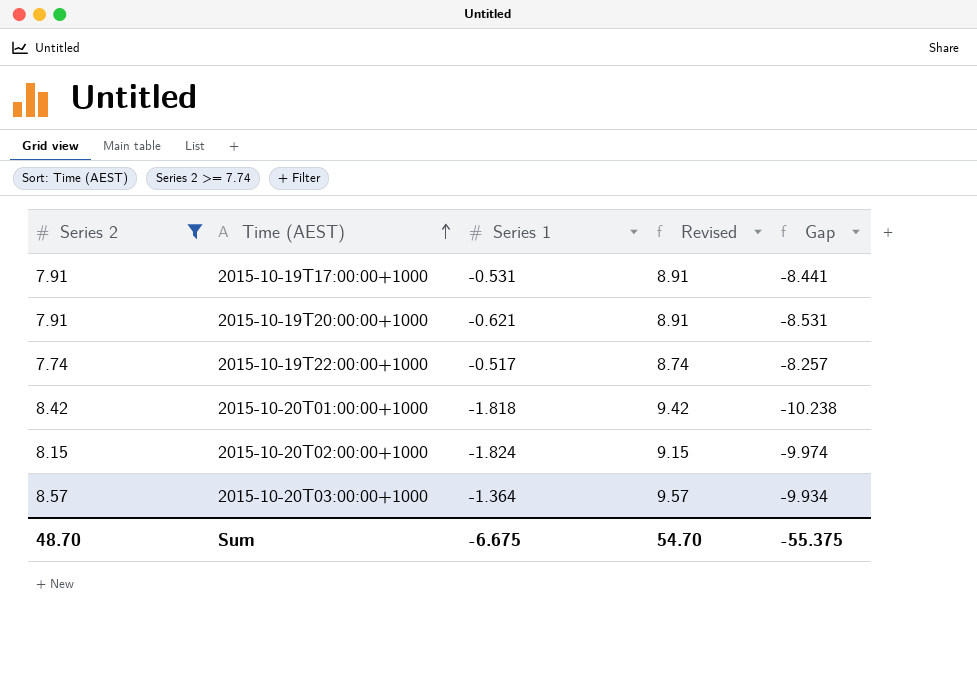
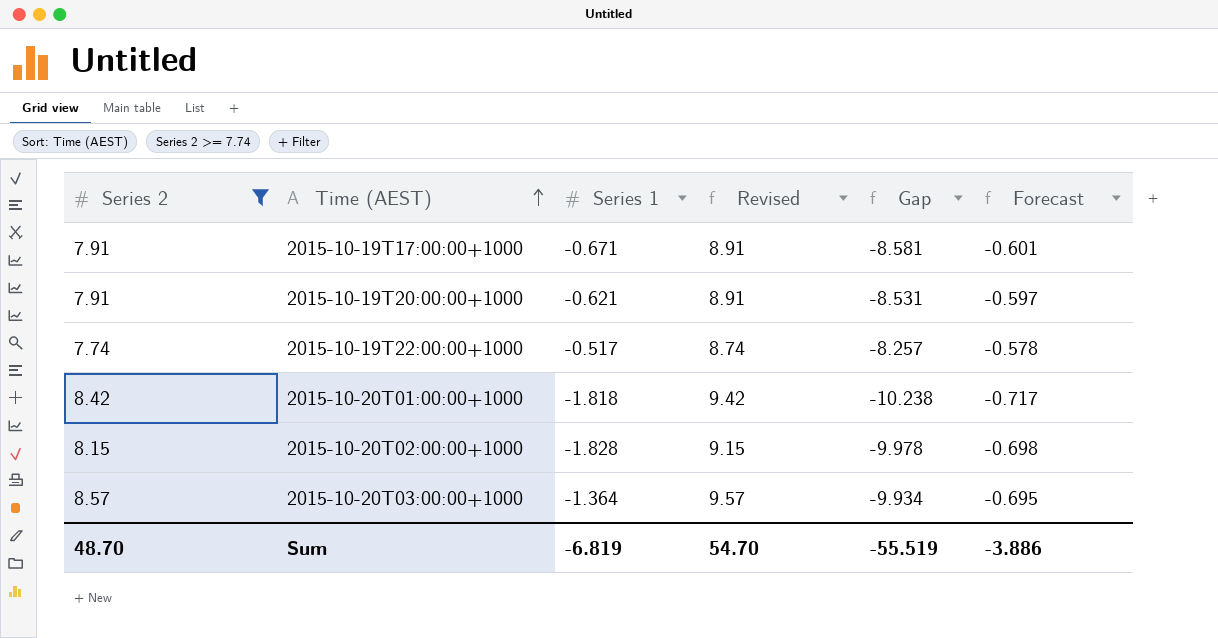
column Forecast | formula: none -> [Gap] * 0.07
2015-10-19T17:00:00+1000 | Series 1: -0.531 -> -0.671
2015-10-19T17:00:00+1000 | Gap: -8.441 -> -8.581
2015-10-20T02:00:00+1000 | Series 1: -1.824 -> -1.828
2015-10-20T02:00:00+1000 | Gap: -9.974 -> -9.978
Sum | Series 1: -6.675 -> -6.819
Sum | Gap: -55.375 -> -55.519

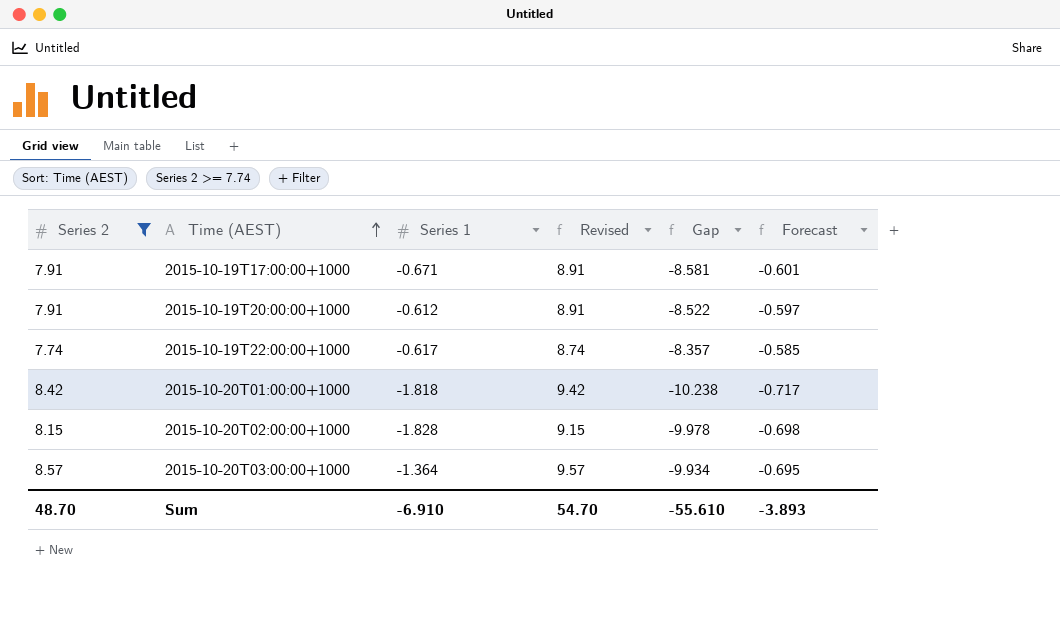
2015-10-19T20:00:00+1000 | Series 1: -0.621 -> -0.612
2015-10-19T20:00:00+1000 | Gap: -8.531 -> -8.522
2015-10-19T22:00:00+1000 | Series 1: -0.517 -> -0.617
2015-10-19T22:00:00+1000 | Gap: -8.257 -> -8.357
2015-10-19T22:00:00+1000 | Forecast: -0.578 -> -0.585
Sum | Series 1: -6.819 -> -6.910
Sum | Gap: -55.519 -> -55.610
Sum | Forecast: -3.886 -> -3.893

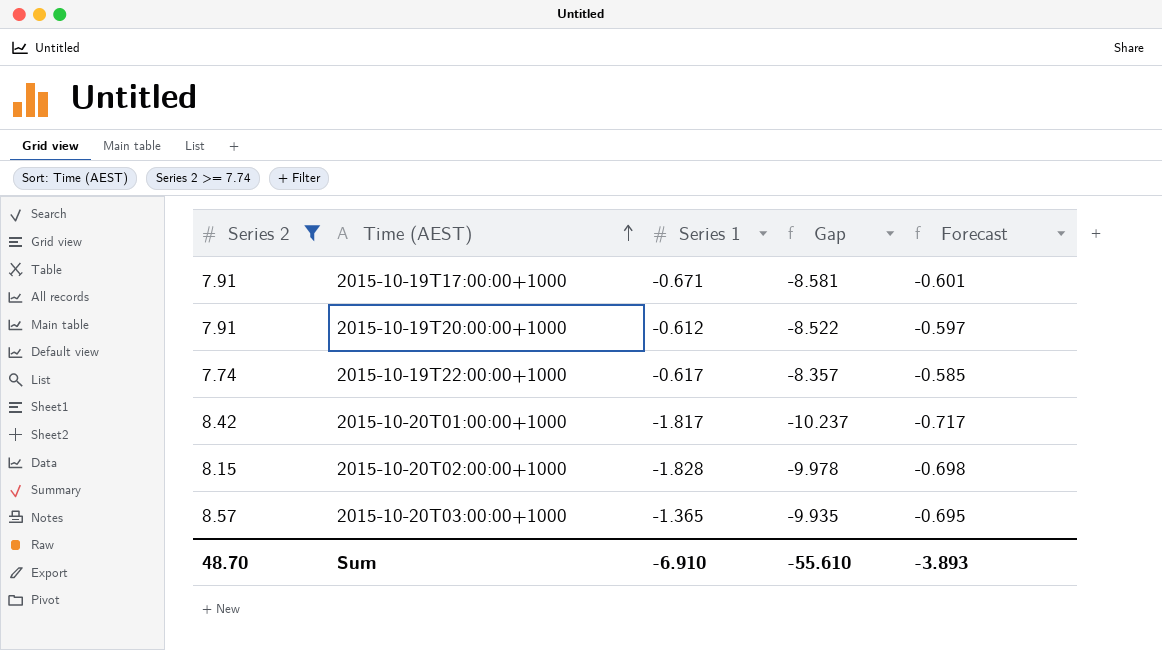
column Revised | formula: [Series 2] + 1 -> none
2015-10-20T01:00:00+1000 | Series 1: -1.818 -> -1.817
2015-10-20T01:00:00+1000 | Gap: -10.238 -> -10.237
2015-10-20T03:00:00+1000 | Series 1: -1.364 -> -1.365
2015-10-20T03:00:00+1000 | Gap: -9.934 -> -9.935

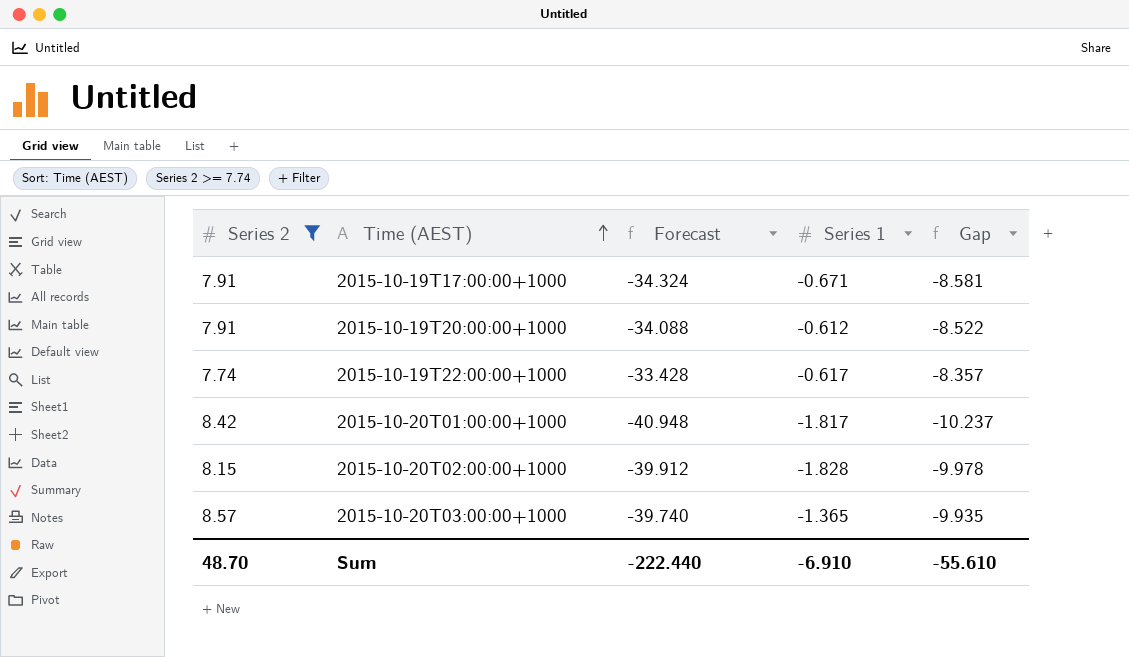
column Forecast | formula: [Gap] * 0.07 -> [Gap] * 4
column Forecast | position: 5 -> 3
Sum | Forecast: -3.893 -> -222.440

